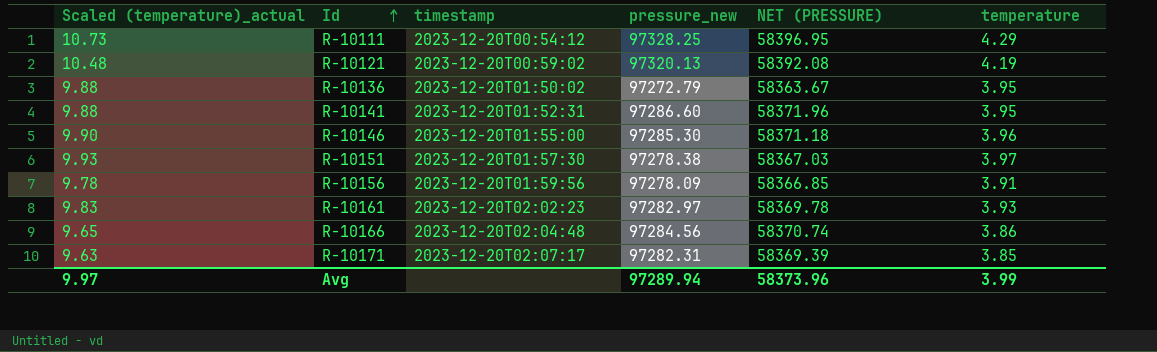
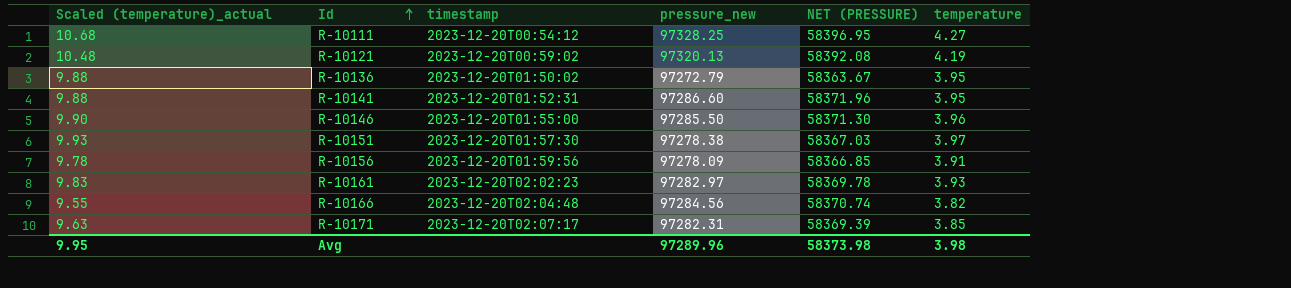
R-10111 | Scaled (temperature)_actual: 10.73 -> 10.68
R-10111 | temperature: 4.29 -> 4.27
R-10146 | pressure_new: 97285.30 -> 97285.50
R-10146 | NET (PRESSURE): 58371.18 -> 58371.30
R-10166 | Scaled (temperature)_actual: 9.65 -> 9.55
R-10166 | temperature: 3.86 -> 3.82
Avg | Scaled (temperature)_actual: 9.97 -> 9.95
Avg | pressure_new: 97289.94 -> 97289.96
Avg | NET (PRESSURE): 58373.96 -> 58373.98
Avg | temperature: 3.99 -> 3.98

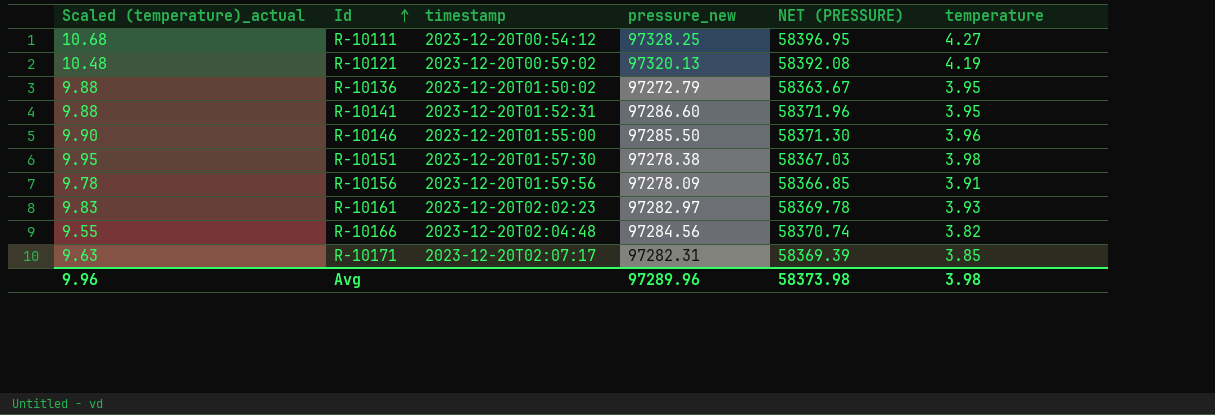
R-10151 | Scaled (temperature)_actual: 9.93 -> 9.95
R-10151 | temperature: 3.97 -> 3.98
Avg | Scaled (temperature)_actual: 9.95 -> 9.96

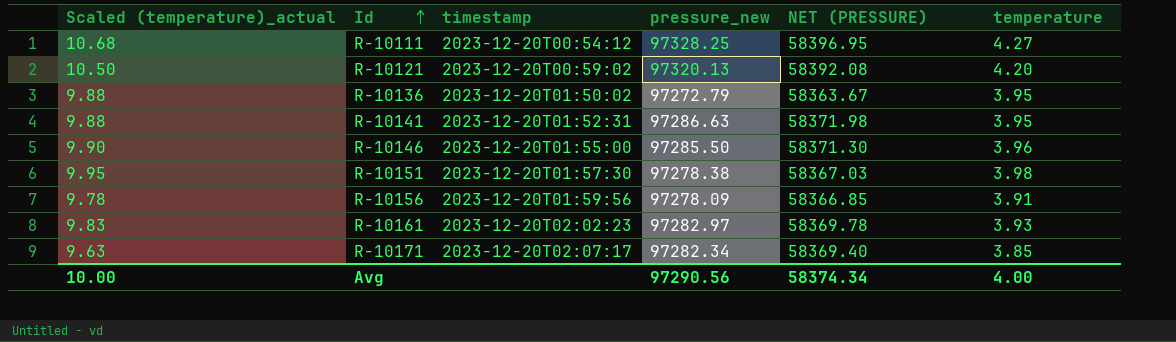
row R-10166: 9.55 | 2023-12-20T02:04:48 | 97284.56 | 58370.74 | 3.82 -> none
R-10121 | Scaled (temperature)_actual: 10.48 -> 10.50
R-10121 | temperature: 4.19 -> 4.20
R-10141 | pressure_new: 97286.60 -> 97286.63
R-10141 | NET (PRESSURE): 58371.96 -> 58371.98
R-10171 | pressure_new: 97282.31 -> 97282.34
R-10171 | NET (PRESSURE): 58369.39 -> 58369.40
Avg | Scaled (temperature)_actual: 9.96 -> 10.00
Avg | pressure_new: 97289.96 -> 97290.56
Avg | NET (PRESSURE): 58373.98 -> 58374.34
Avg | temperature: 3.98 -> 4.00

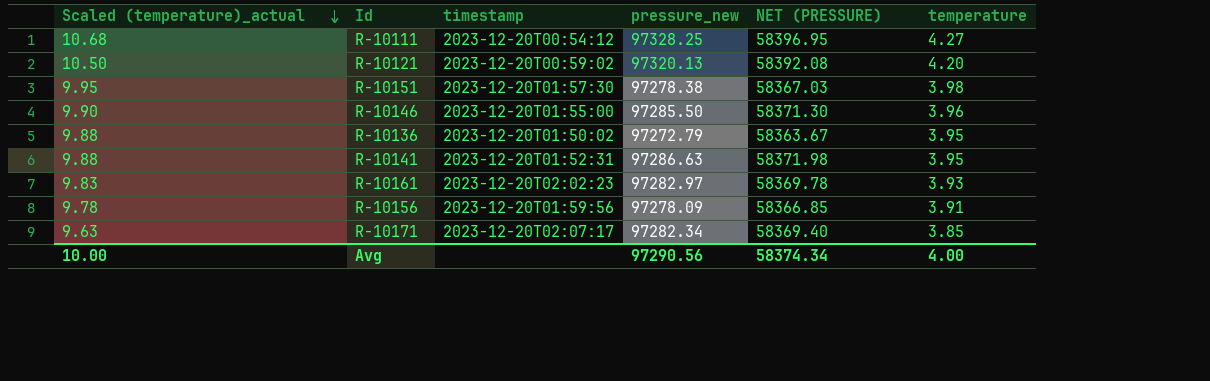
row order: Id ascending -> Scaled (temperature)_actual descending

